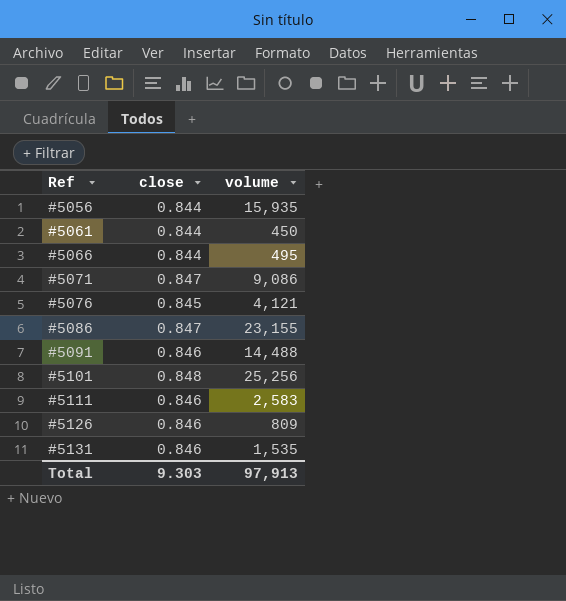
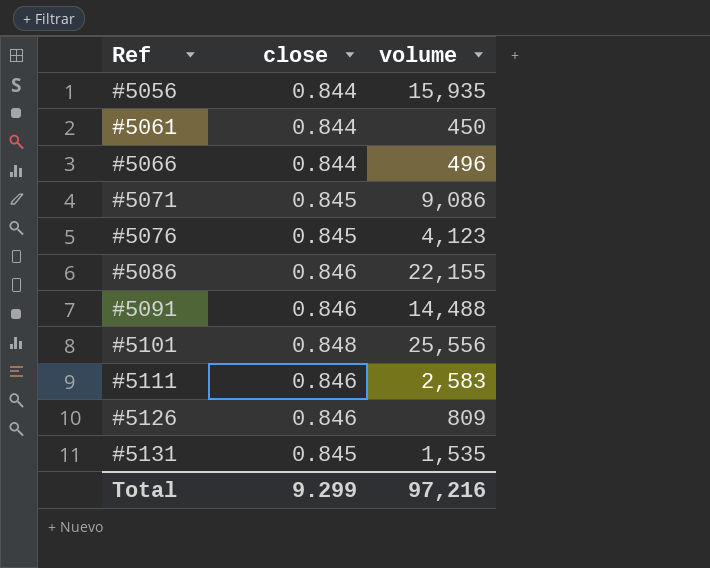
#5066 | volume: 495 -> 496
#5071 | close: 0.847 -> 0.845
#5076 | volume: 4,121 -> 4,123
#5086 | close: 0.847 -> 0.846
#5086 | volume: 23,155 -> 22,155
#5101 | volume: 25,256 -> 25,556
#5131 | close: 0.846 -> 0.845
Total | close: 9.303 -> 9.299
Total | volume: 97,913 -> 97,216

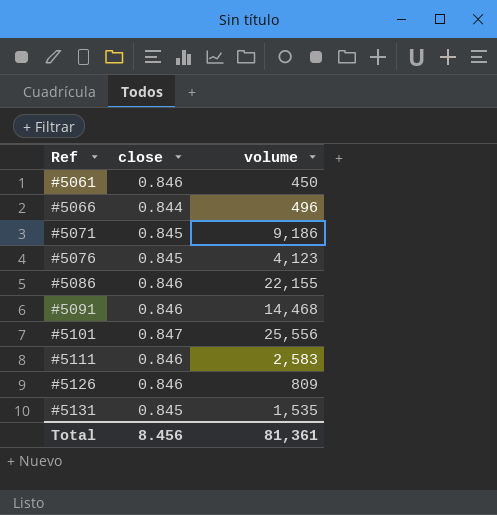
row #5056: 0.844 | 15,935 -> none
#5061 | close: 0.844 -> 0.846
#5071 | volume: 9,086 -> 9,186
#5091 | volume: 14,488 -> 14,468
#5101 | close: 0.848 -> 0.847
Total | close: 9.299 -> 8.456
Total | volume: 97,216 -> 81,361

